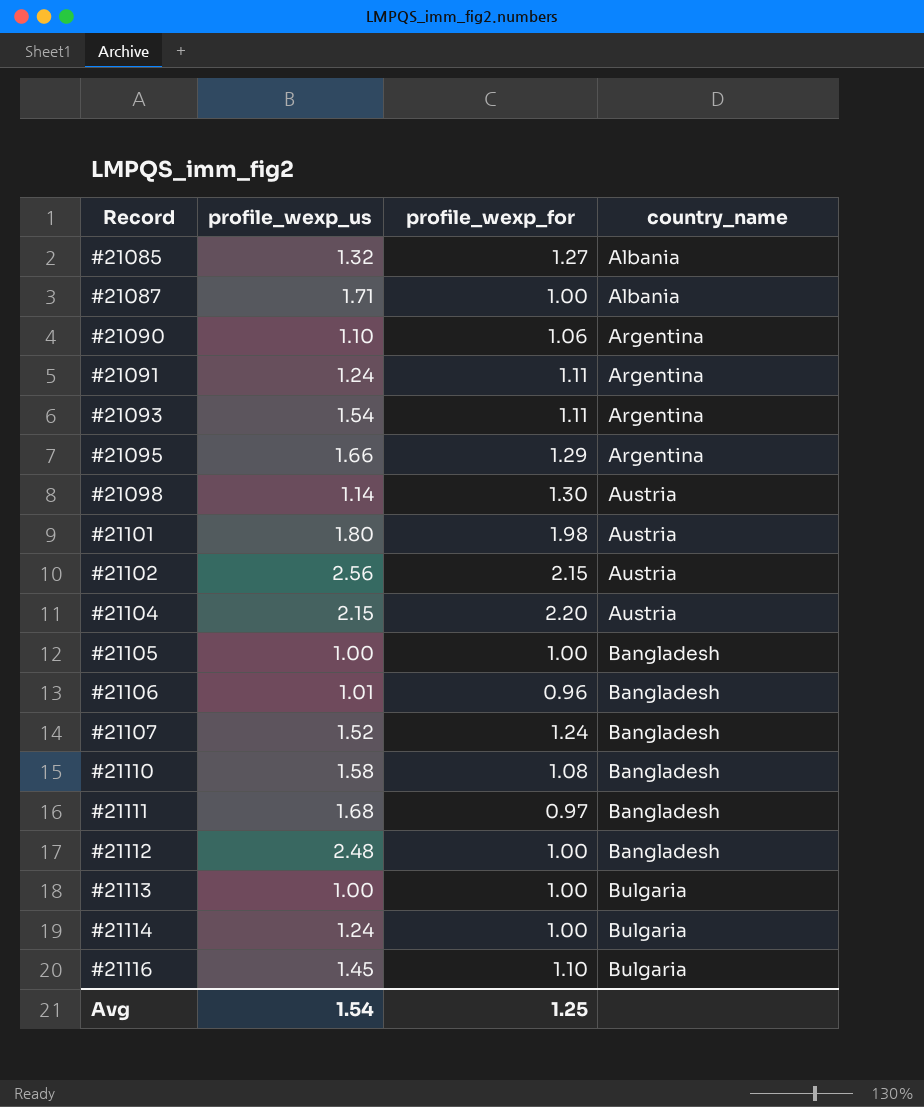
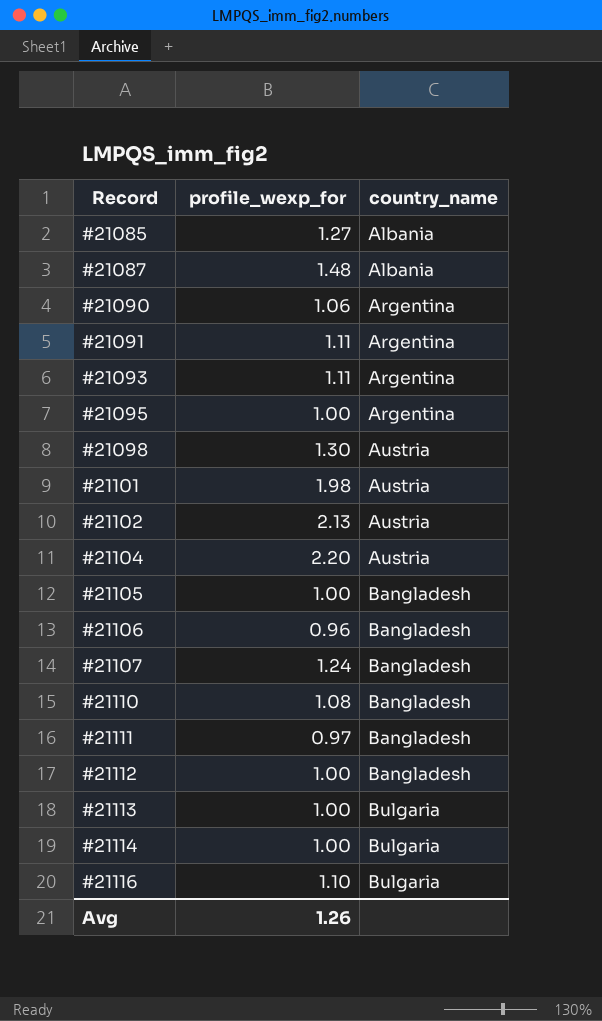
column profile_wexp_us | position: 2 -> none
#21087 | profile_wexp_for: 1.00 -> 1.48
#21095 | profile_wexp_for: 1.29 -> 1.00
#21102 | profile_wexp_for: 2.15 -> 2.13
Avg | profile_wexp_for: 1.25 -> 1.26

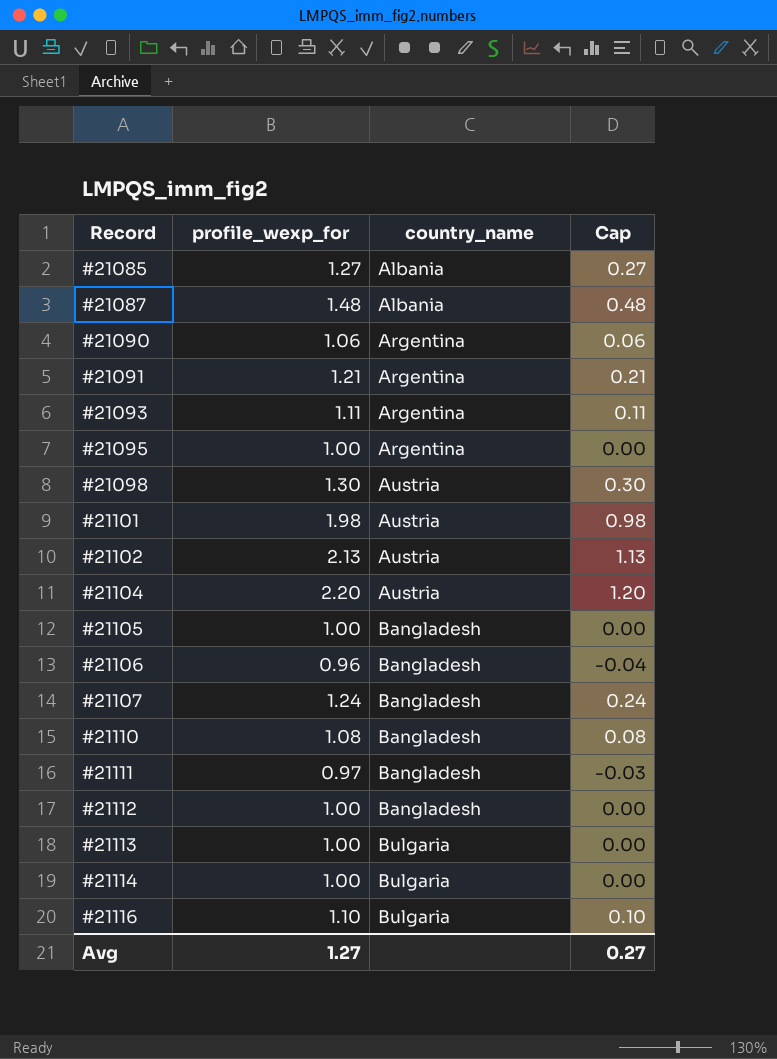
column Cap | formula: none -> [profile_wexp_for] - 1
#21091 | profile_wexp_for: 1.11 -> 1.21
Avg | profile_wexp_for: 1.26 -> 1.27

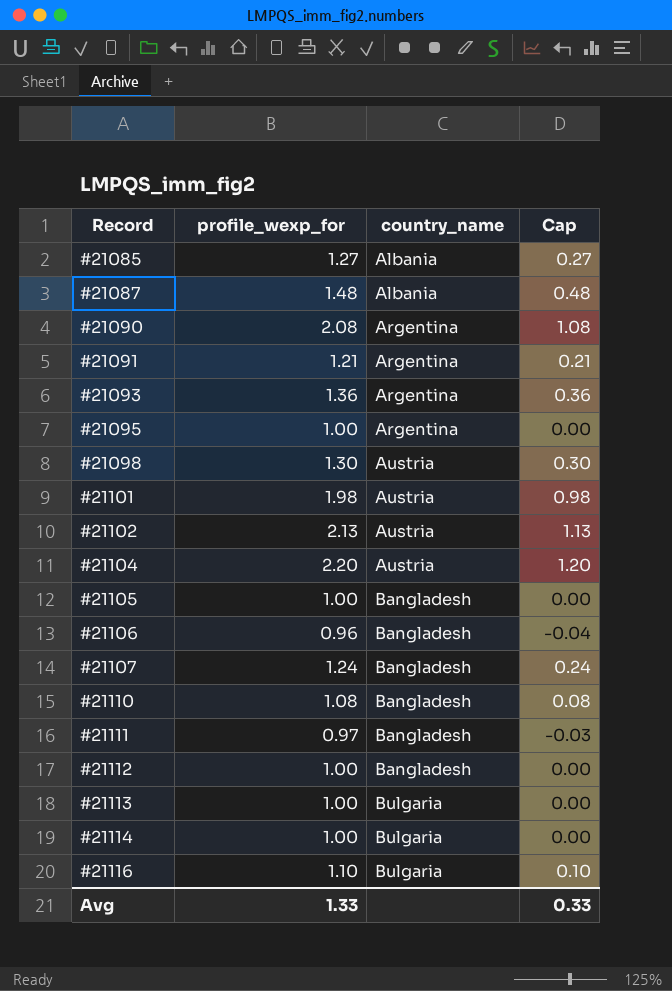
#21090 | profile_wexp_for: 1.06 -> 2.08
#21090 | Cap: 0.06 -> 1.08
#21093 | profile_wexp_for: 1.11 -> 1.36
#21093 | Cap: 0.11 -> 0.36
Avg | profile_wexp_for: 1.27 -> 1.33
Avg | Cap: 0.27 -> 0.33

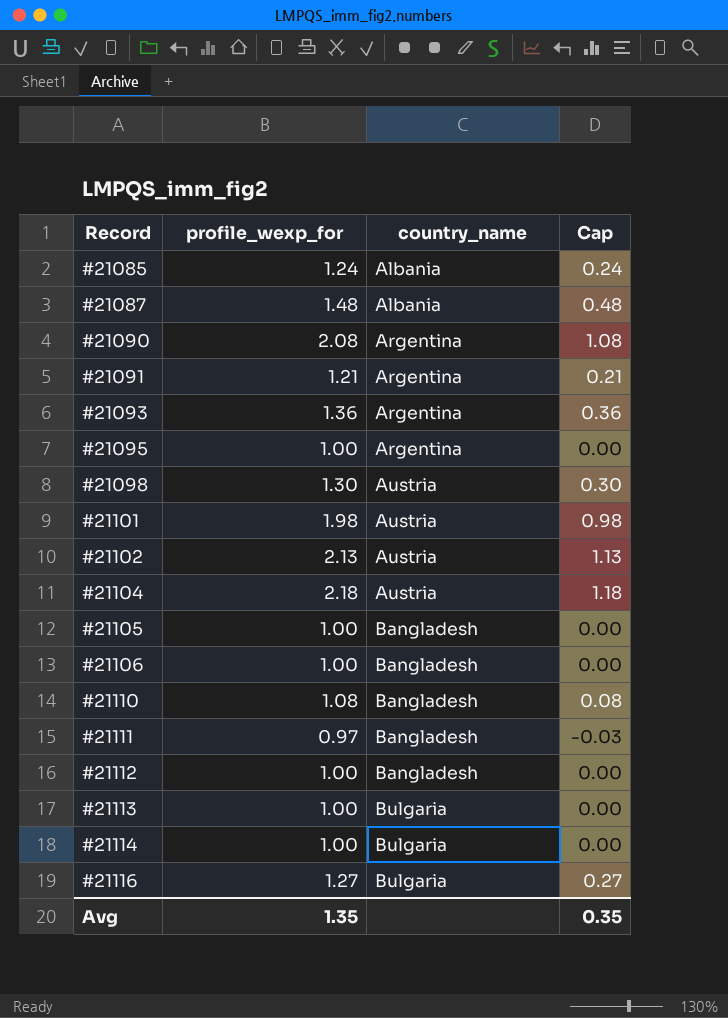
row #21107: 1.24 | Bangladesh | 0.24 -> none
#21085 | profile_wexp_for: 1.27 -> 1.24
#21085 | Cap: 0.27 -> 0.24
#21104 | profile_wexp_for: 2.20 -> 2.18
#21104 | Cap: 1.20 -> 1.18
#21106 | profile_wexp_for: 0.96 -> 1.00
#21106 | Cap: -0.04 -> 0.00
#21116 | profile_wexp_for: 1.10 -> 1.27
#21116 | Cap: 0.10 -> 0.27
Avg | profile_wexp_for: 1.33 -> 1.35
Avg | Cap: 0.33 -> 0.35

